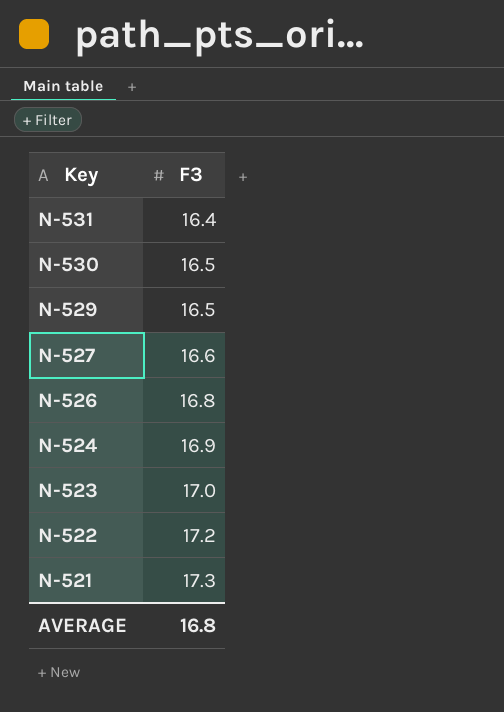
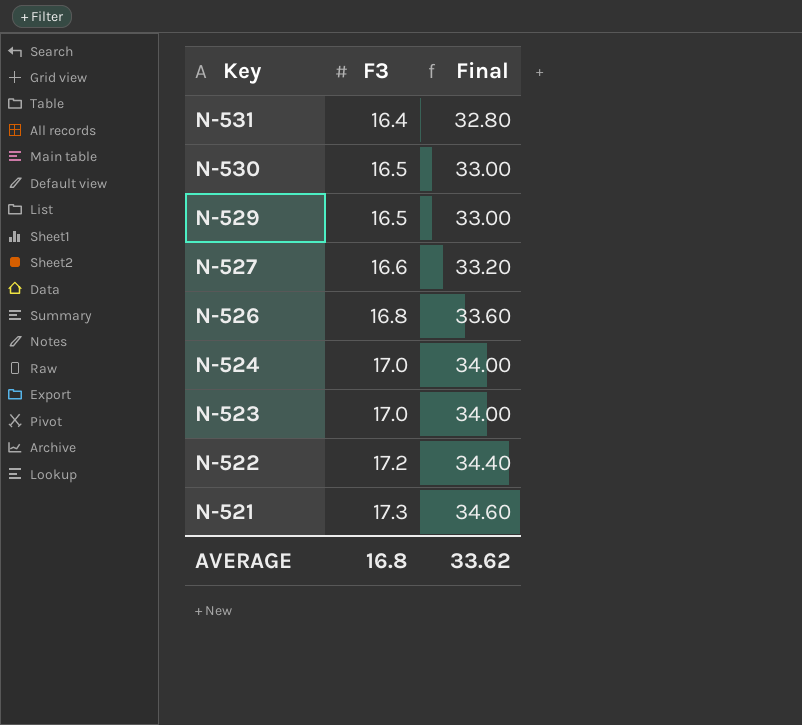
column Final | formula: none -> [F3] * 2
N-524 | F3: 16.9 -> 17.0

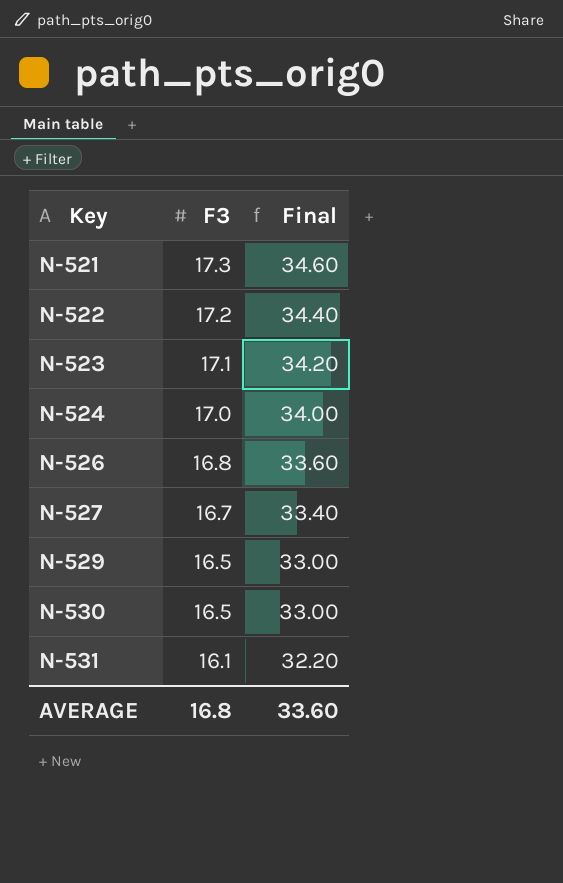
row order: Key descending -> Key ascending
N-523 | F3: 17.0 -> 17.1
N-523 | Final: 34.00 -> 34.20
N-527 | F3: 16.6 -> 16.7
N-527 | Final: 33.20 -> 33.40
N-531 | F3: 16.4 -> 16.1
N-531 | Final: 32.80 -> 32.20
AVERAGE | Final: 33.62 -> 33.60

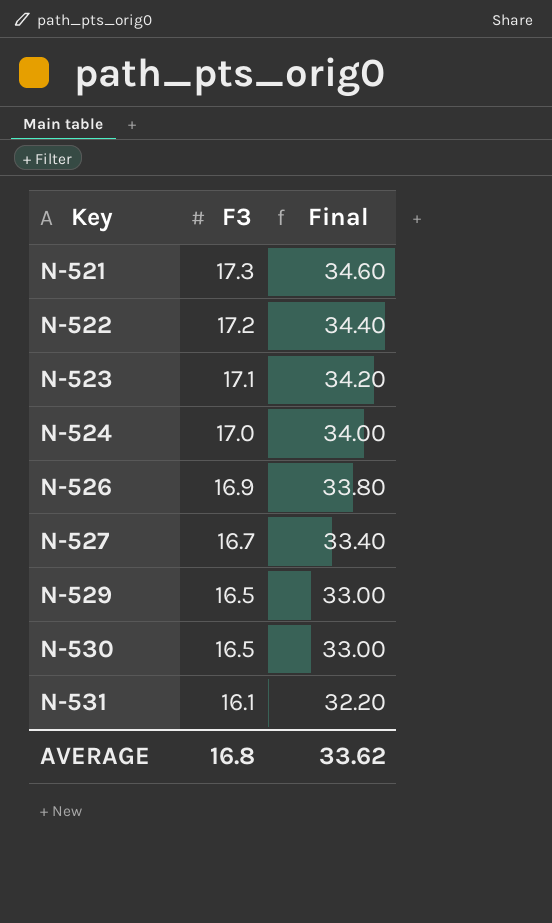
N-526 | F3: 16.8 -> 16.9
N-526 | Final: 33.60 -> 33.80
AVERAGE | Final: 33.60 -> 33.62

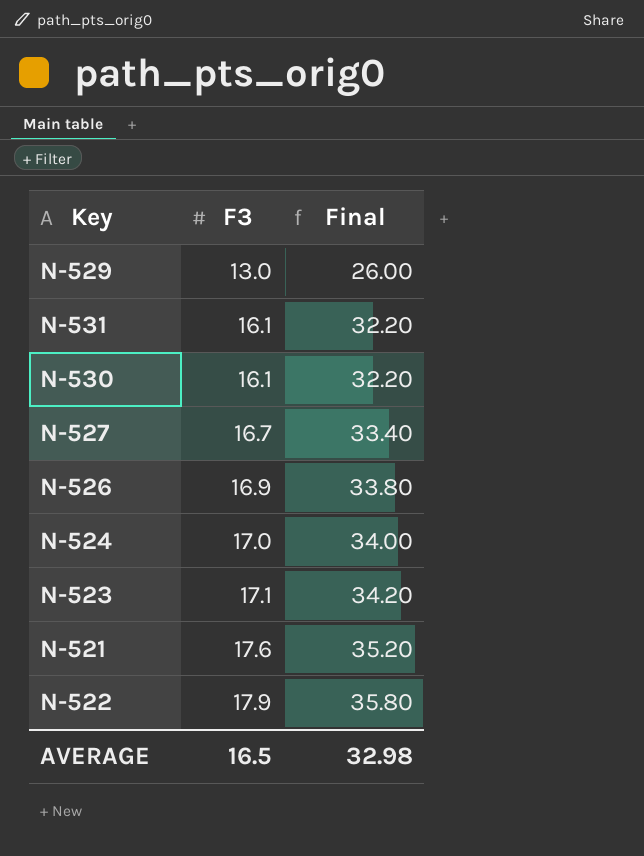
row order: Key ascending -> F3 ascending
N-529 | F3: 16.5 -> 13.0
N-529 | Final: 33.00 -> 26.00
N-530 | F3: 16.5 -> 16.1
N-530 | Final: 33.00 -> 32.20
N-521 | F3: 17.3 -> 17.6
N-521 | Final: 34.60 -> 35.20
N-522 | F3: 17.2 -> 17.9
N-522 | Final: 34.40 -> 35.80
AVERAGE | F3: 16.8 -> 16.5
AVERAGE | Final: 33.62 -> 32.98

